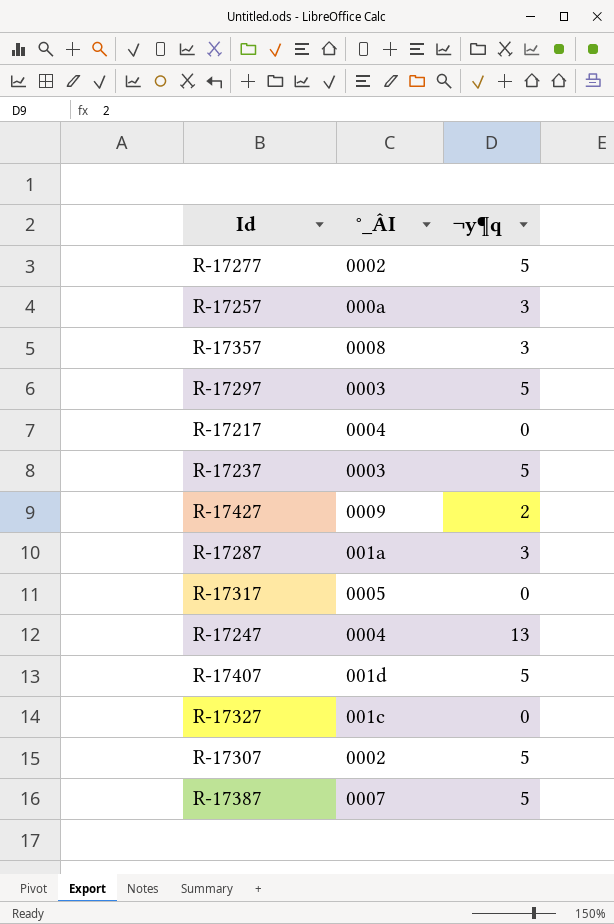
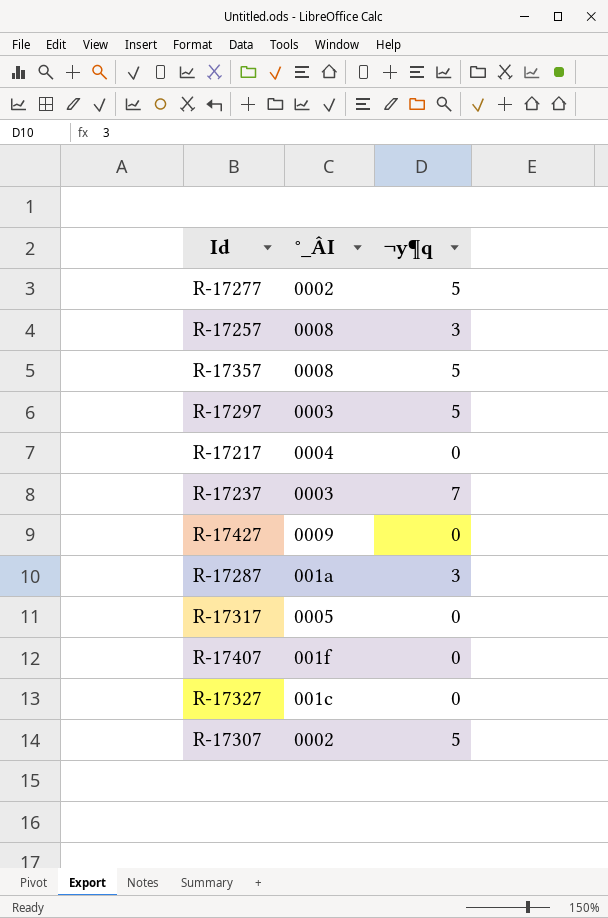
row R-17247: 0004 | 13 -> none
row R-17387: 0007 | 5 -> none
R-17257 | °_ÂI: 000a -> 0008
R-17357 | ¬y¶q: 3 -> 5
R-17237 | ¬y¶q: 5 -> 7
R-17427 | ¬y¶q: 2 -> 0
R-17407 | °_ÂI: 001d -> 001f
R-17407 | ¬y¶q: 5 -> 0

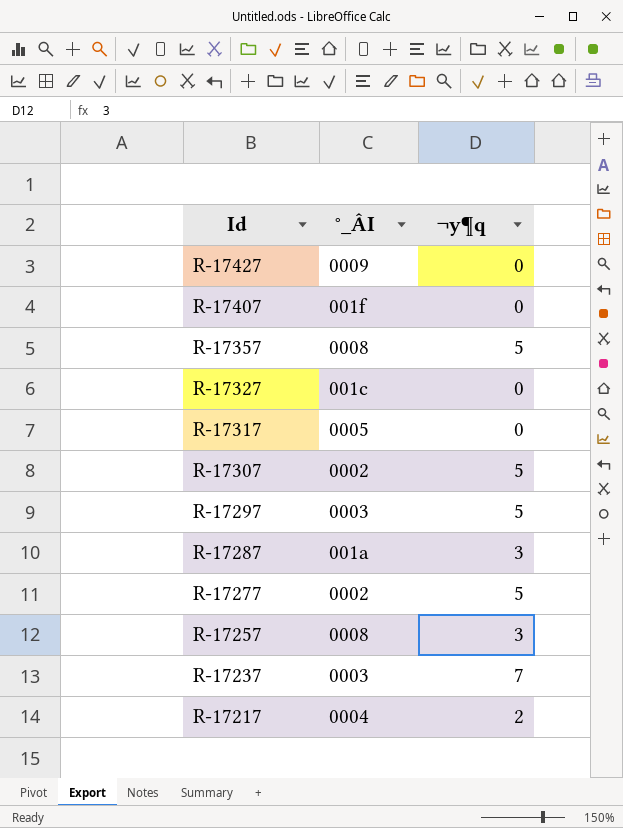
row order: none -> Id descending
R-17217 | ¬y¶q: 0 -> 2

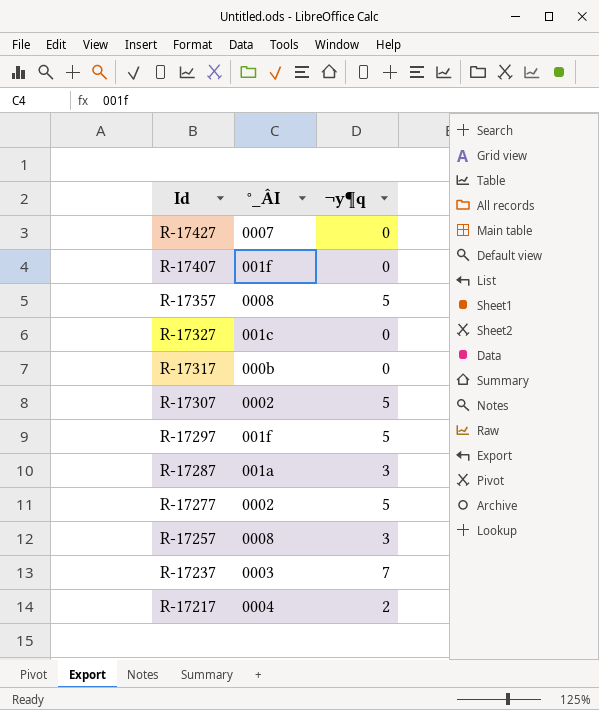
R-17427 | °_ÂI: 0009 -> 0007
R-17317 | °_ÂI: 0005 -> 000b
R-17297 | °_ÂI: 0003 -> 001f

